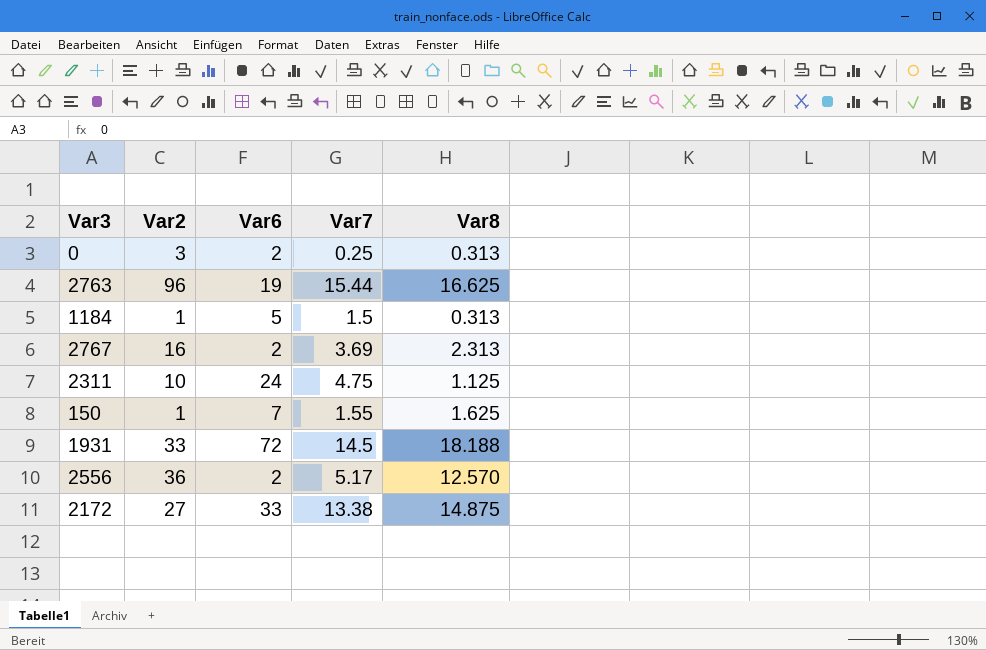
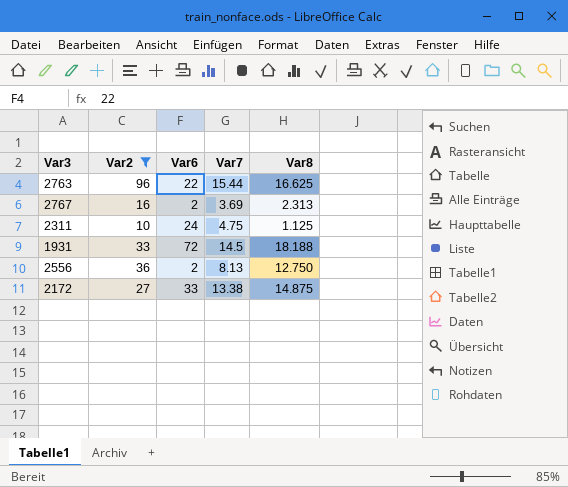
filter: none -> Var2 >= 10
2763 | Var6: 19 -> 22
2556 | Var7: 5.17 -> 8.13
2556 | Var8: 12.570 -> 12.750

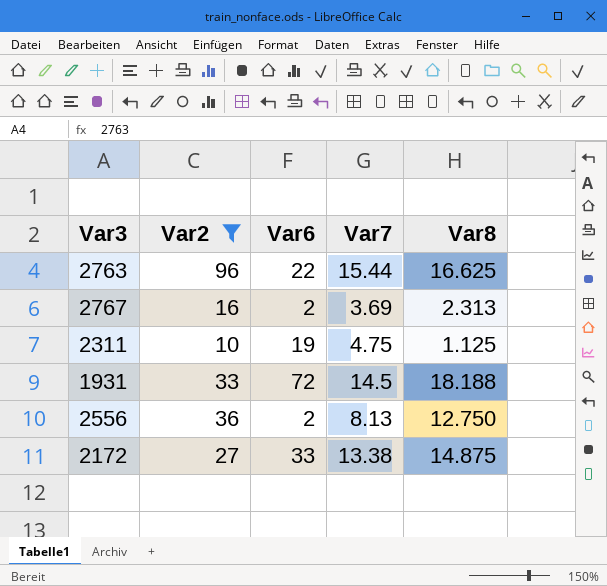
2311 | Var6: 24 -> 19

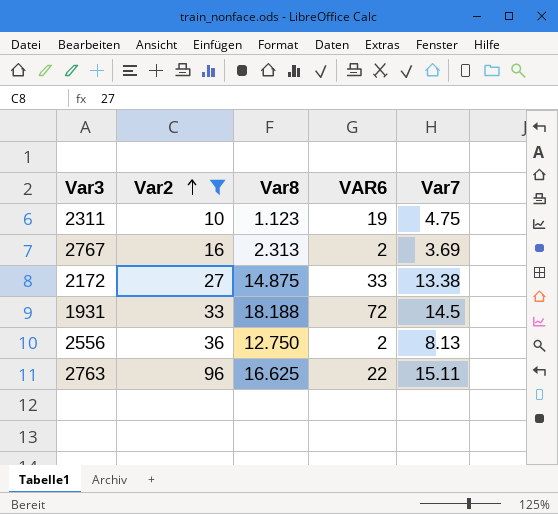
row order: none -> Var2 ascending
column Var8 | position: 5 -> 3
column name: Var6 -> VAR6
2311 | Var8: 1.125 -> 1.123
2763 | Var7: 15.44 -> 15.11

